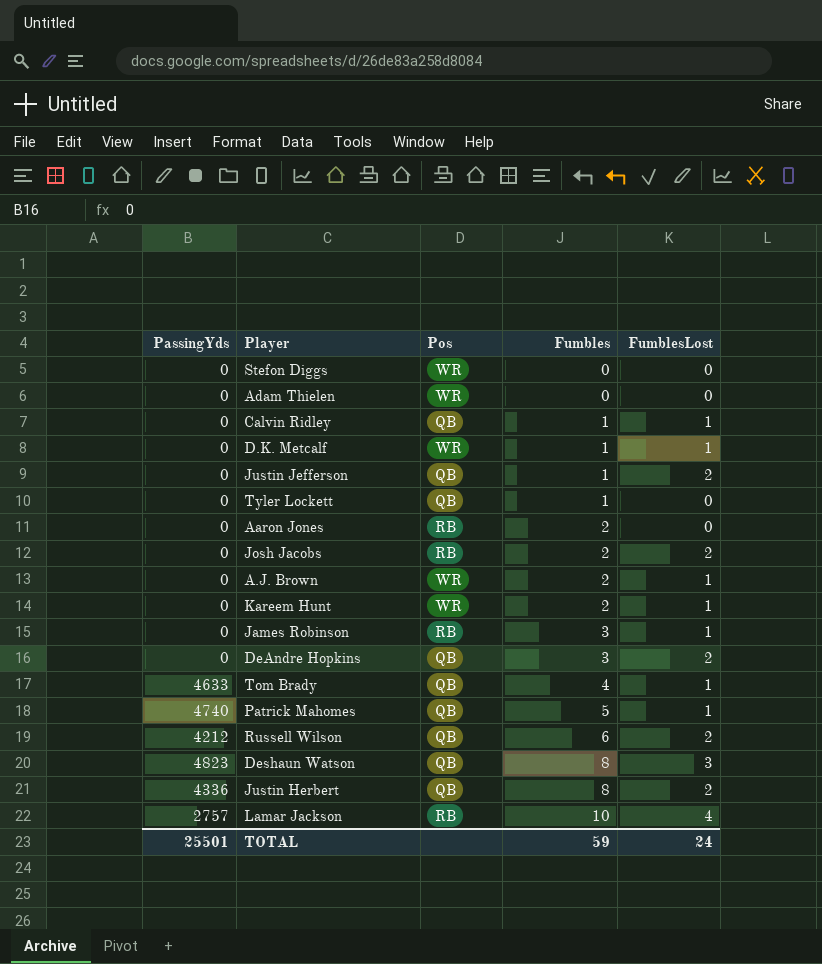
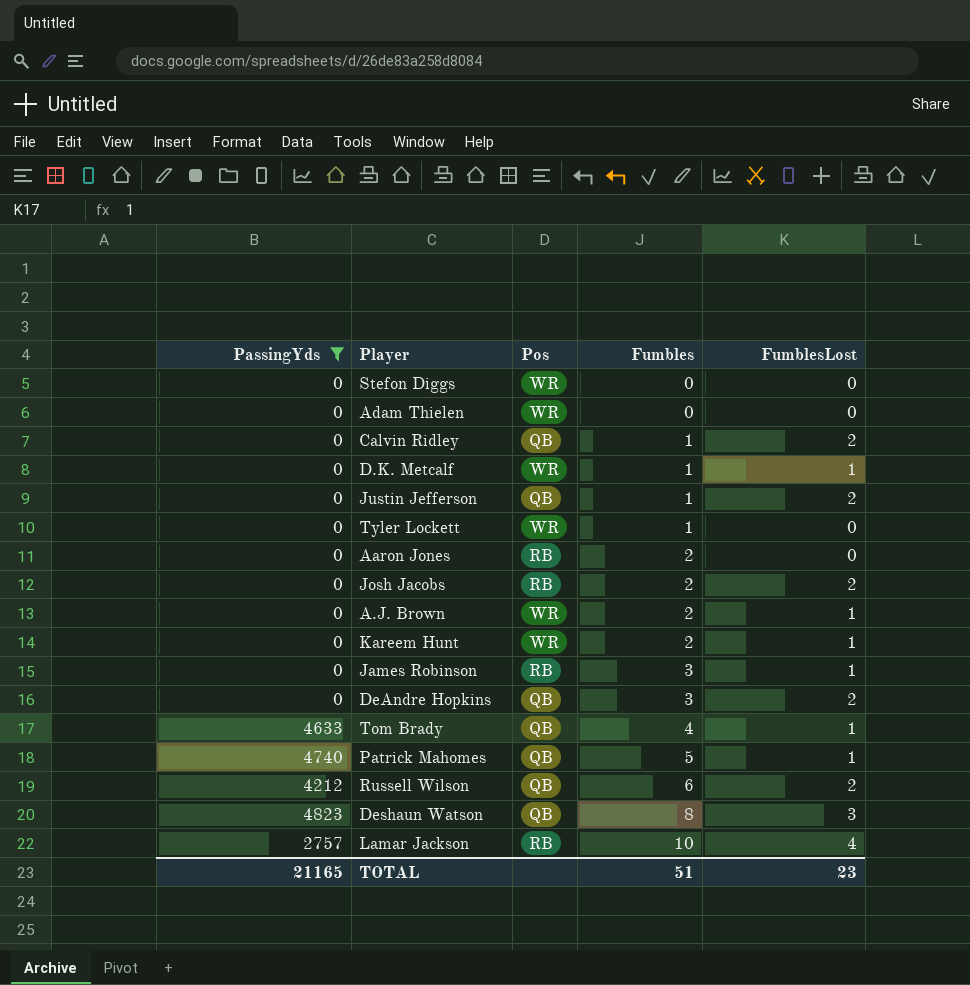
filter: none -> PassingYds != 4336
Calvin Ridley | FumblesLost: 1 -> 2
Tyler Lockett | Pos: QB -> WR
TOTAL | PassingYds: 25501 -> 21165
TOTAL | Fumbles: 59 -> 51
TOTAL | FumblesLost: 24 -> 23

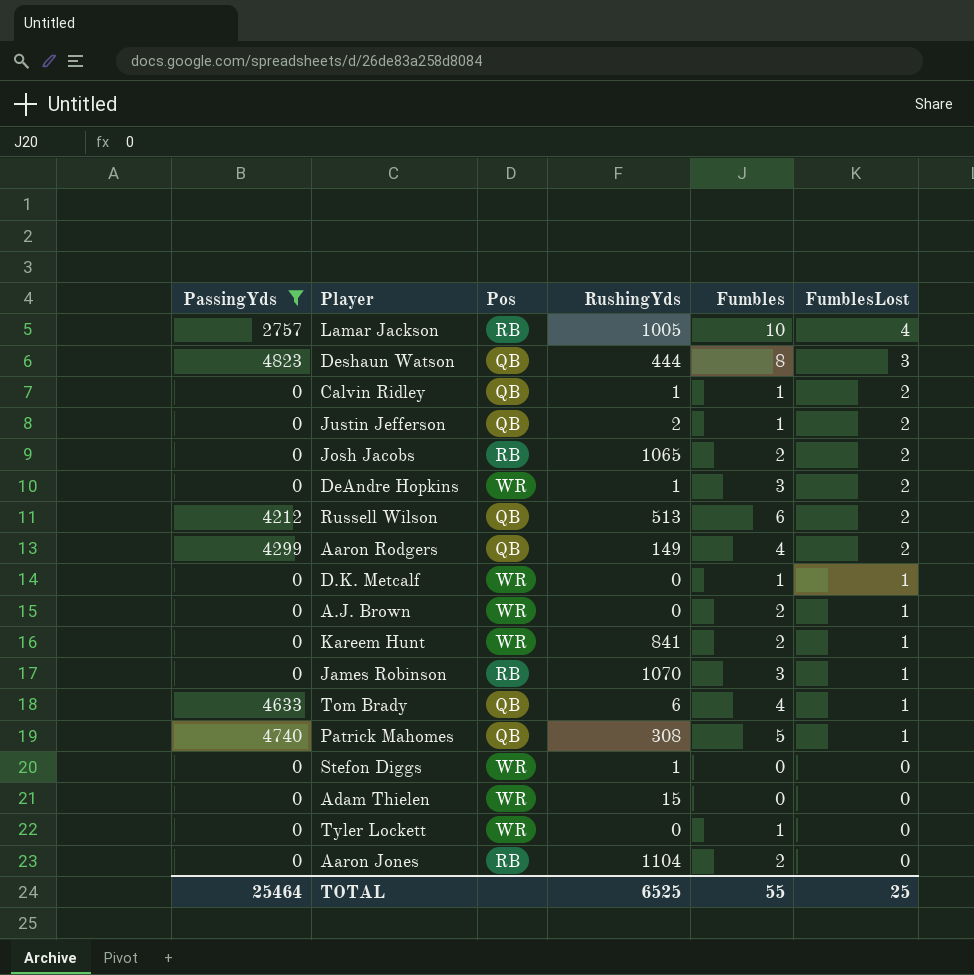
row order: Fumbles ascending -> FumblesLost descending
column RushingYds | position: none -> 4
DeAndre Hopkins | Pos: QB -> WR
row Aaron Rodgers: none -> 4299 | QB | 149 | 4 | 2
TOTAL | PassingYds: 21165 -> 25464
TOTAL | Fumbles: 51 -> 55
TOTAL | FumblesLost: 23 -> 25

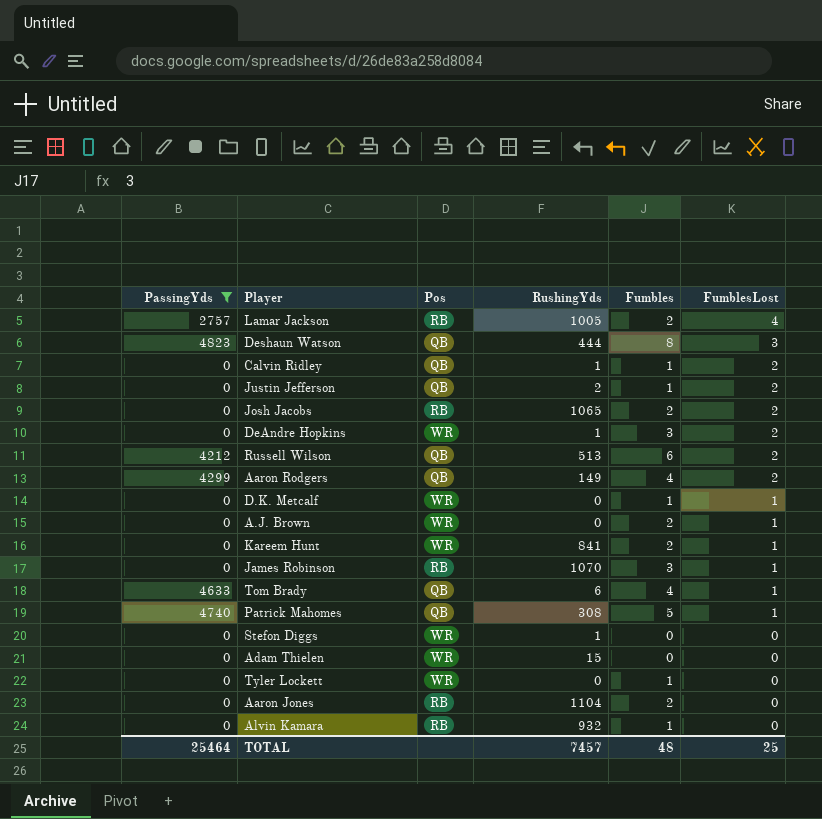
Lamar Jackson | Fumbles: 10 -> 2
row Alvin Kamara: none -> 0 | RB | 932 | 1 | 0
TOTAL | RushingYds: 6525 -> 7457
TOTAL | Fumbles: 55 -> 48

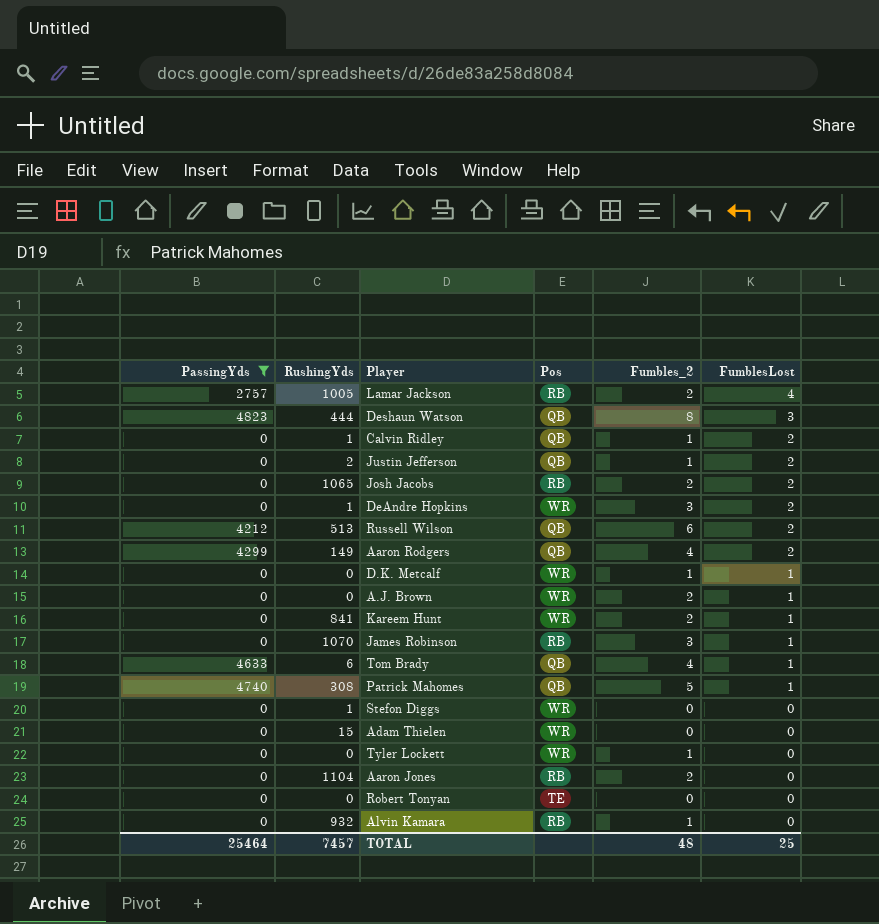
column RushingYds | position: 4 -> 2
column name: Fumbles -> Fumbles_2
row Robert Tonyan: none -> 0 | 0 | TE | 0 | 0

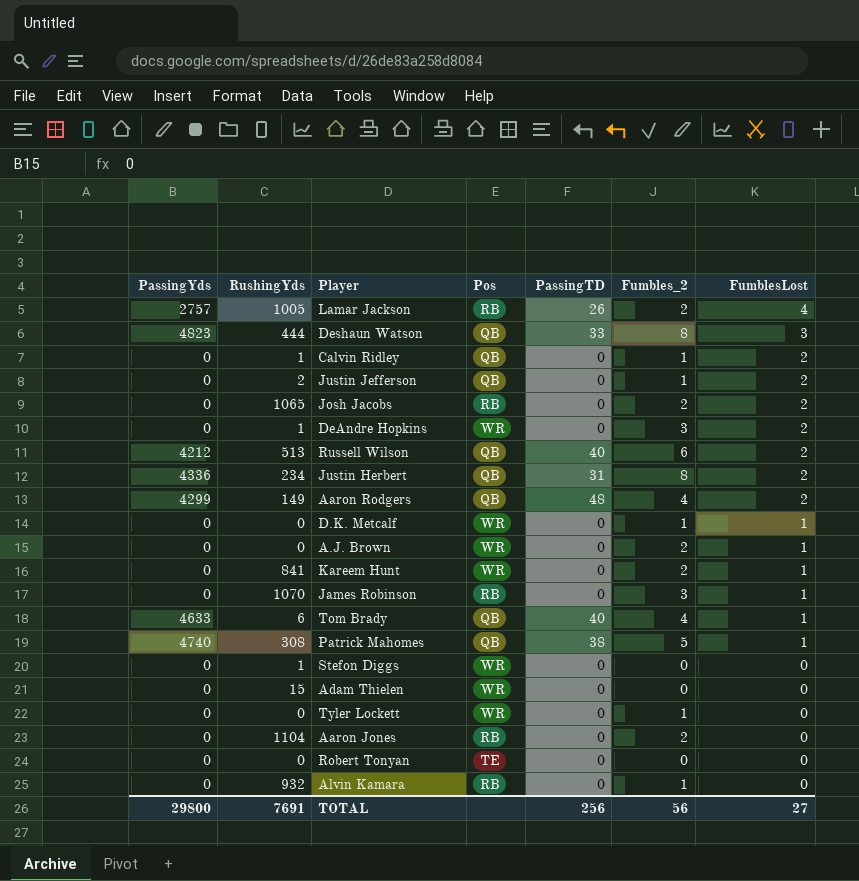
filter: PassingYds != 4336 -> none
column PassingTD | position: none -> 5
TOTAL | PassingYds: 25464 -> 29800
TOTAL | RushingYds: 7457 -> 7691
TOTAL | Fumbles_2: 48 -> 56
TOTAL | FumblesLost: 25 -> 27

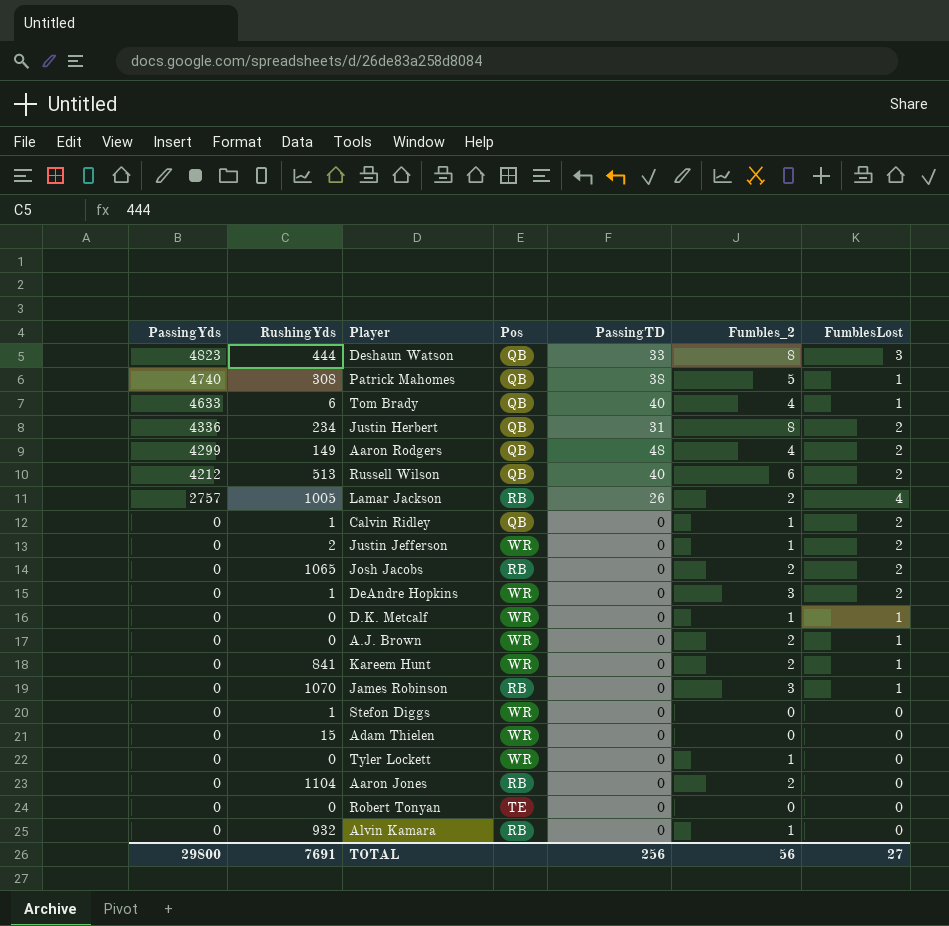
row order: FumblesLost descending -> PassingYds descending
Justin Jefferson | Pos: QB -> WR

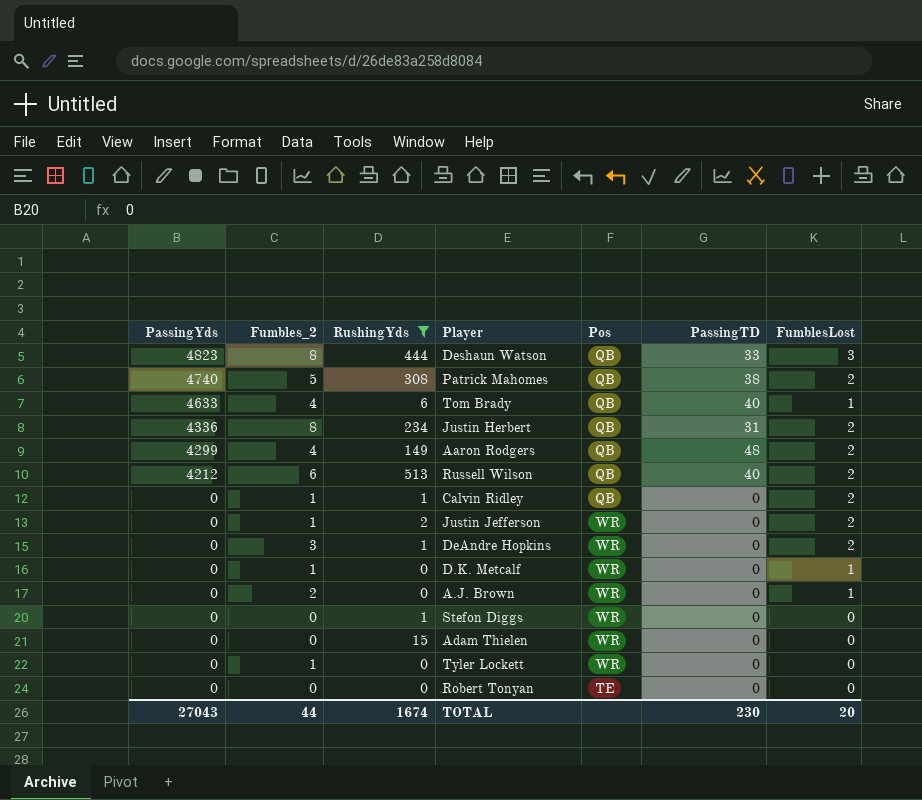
filter: none -> RushingYds <= 513
column Fumbles_2 | position: 6 -> 2
Patrick Mahomes | FumblesLost: 1 -> 2
TOTAL | PassingYds: 29800 -> 27043
TOTAL | Fumbles_2: 56 -> 44
TOTAL | RushingYds: 7691 -> 1674
TOTAL | PassingTD: 256 -> 230
TOTAL | FumblesLost: 27 -> 20

